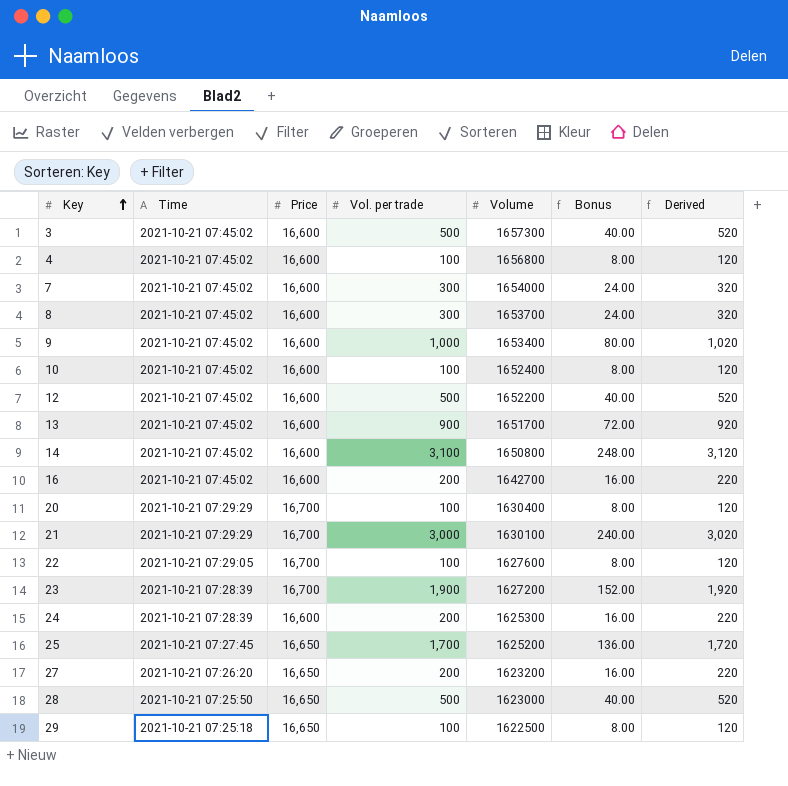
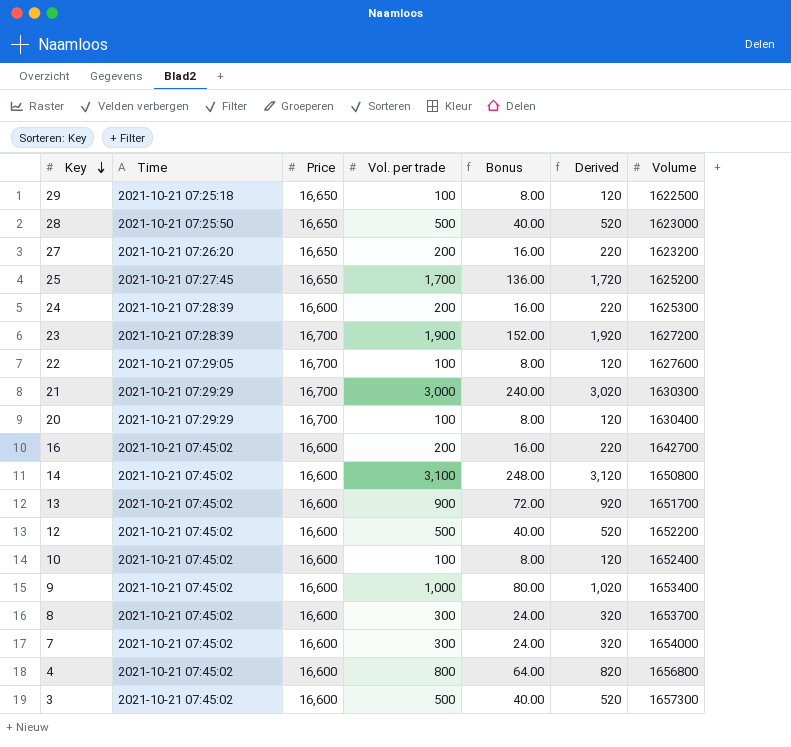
row order: Key ascending -> Key descending
column Volume | position: 5 -> 7
21 | Volume: 1630100 -> 1630300
4 | Vol. per trade: 100 -> 800
4 | Bonus: 8.00 -> 64.00
4 | Derived: 120 -> 820

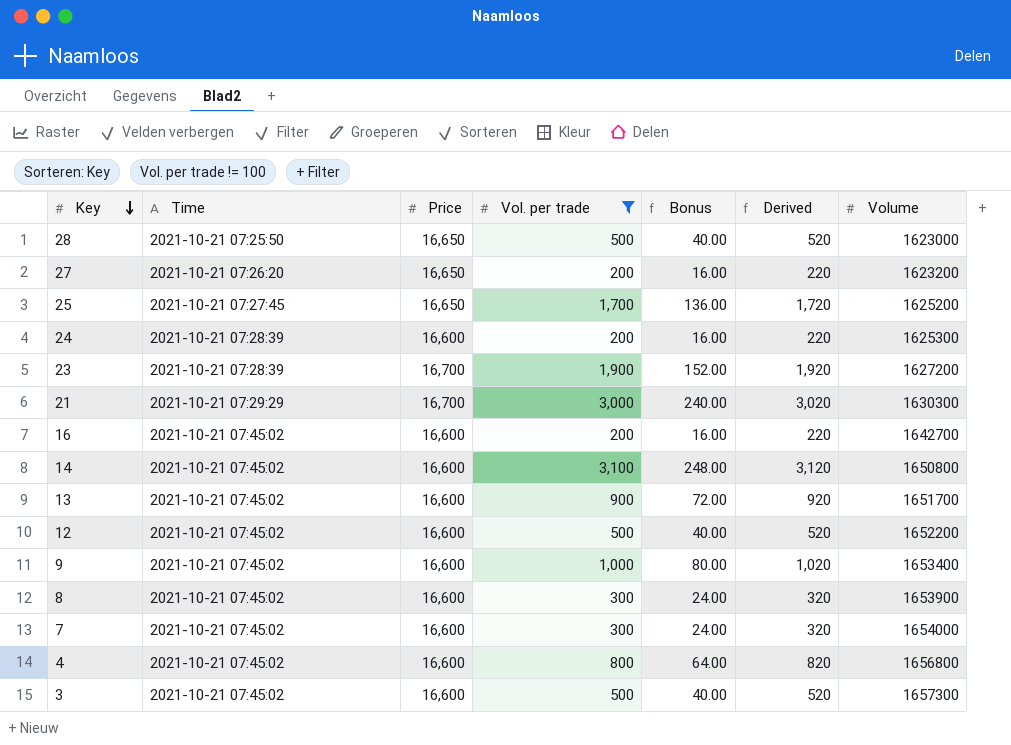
filter: none -> Vol. per trade != 100
8 | Volume: 1653700 -> 1653900

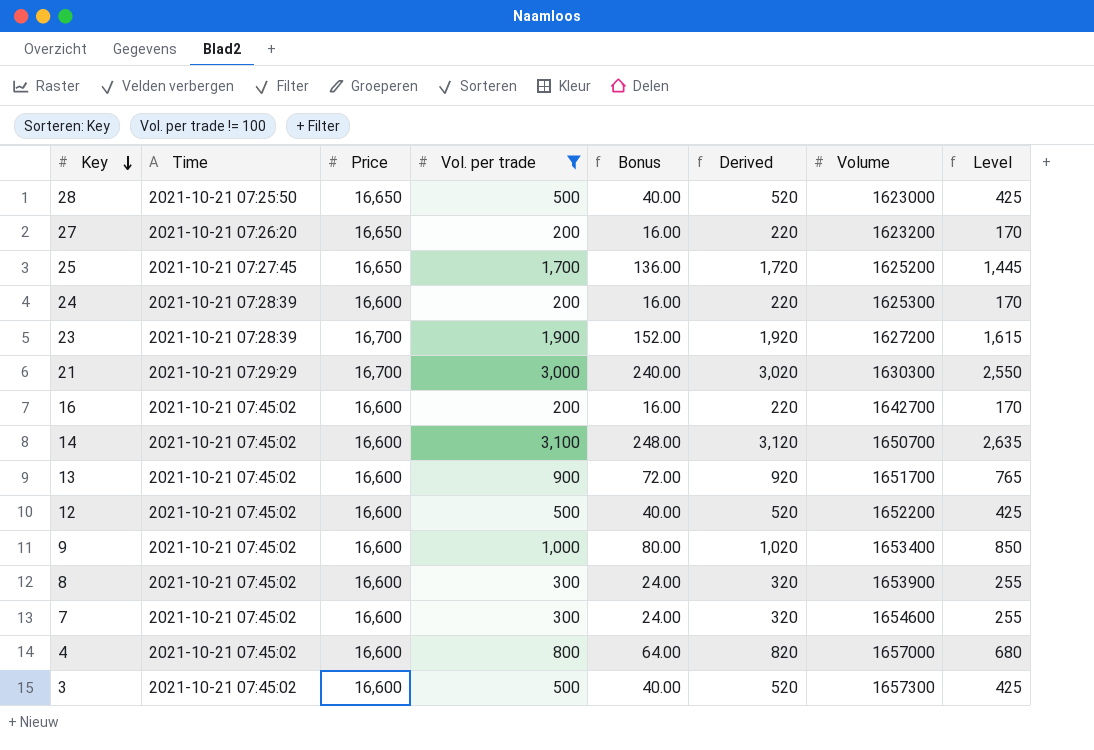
column Level | formula: none -> [Vol. per trade] * 0.85
14 | Volume: 1650800 -> 1650700
7 | Volume: 1654000 -> 1654600
4 | Volume: 1656800 -> 1657000

